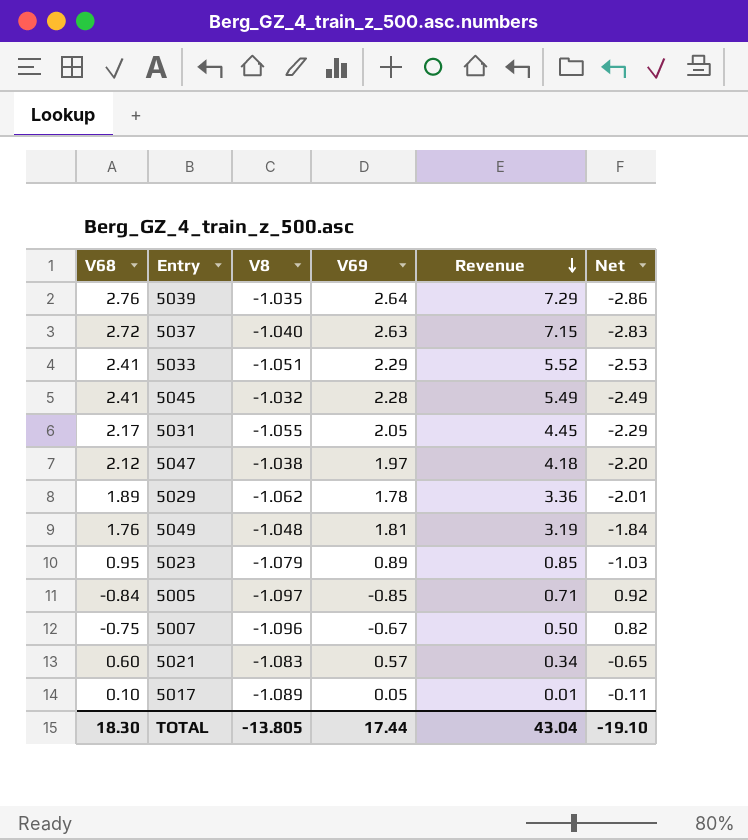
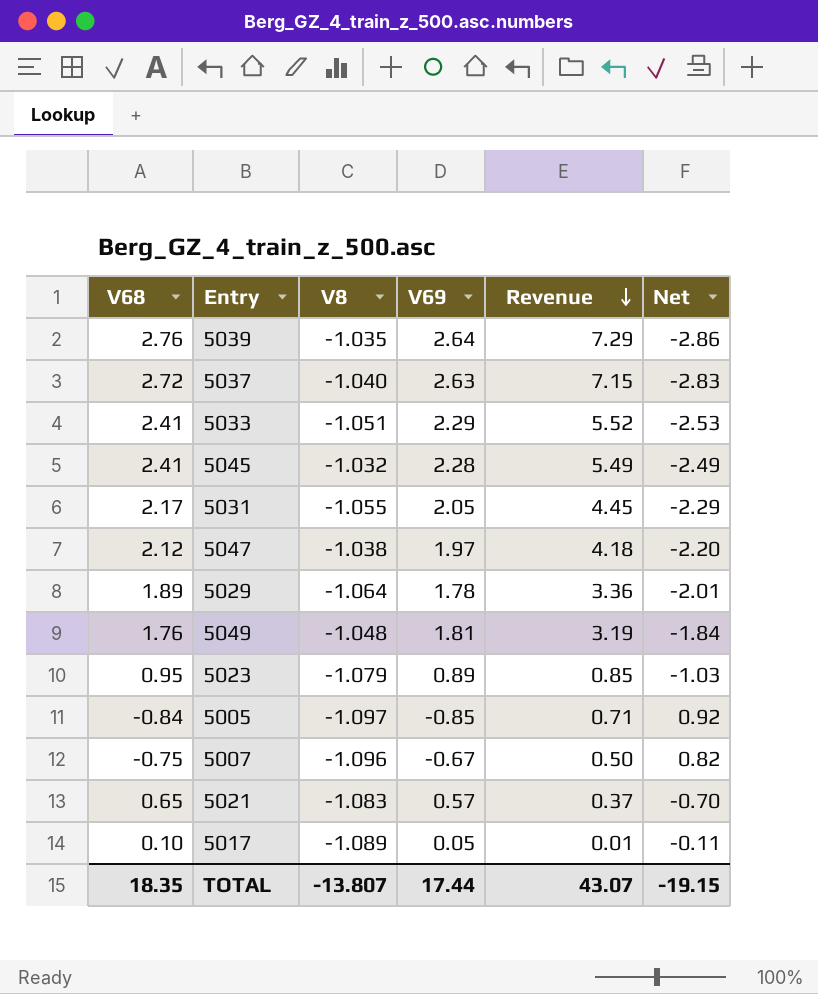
5029 | V8: -1.062 -> -1.064
5021 | V68: 0.60 -> 0.65
5021 | Revenue: 0.34 -> 0.37
5021 | Net: -0.65 -> -0.70
TOTAL | V68: 18.30 -> 18.35
TOTAL | V8: -13.805 -> -13.807
TOTAL | Revenue: 43.04 -> 43.07
TOTAL | Net: -19.10 -> -19.15

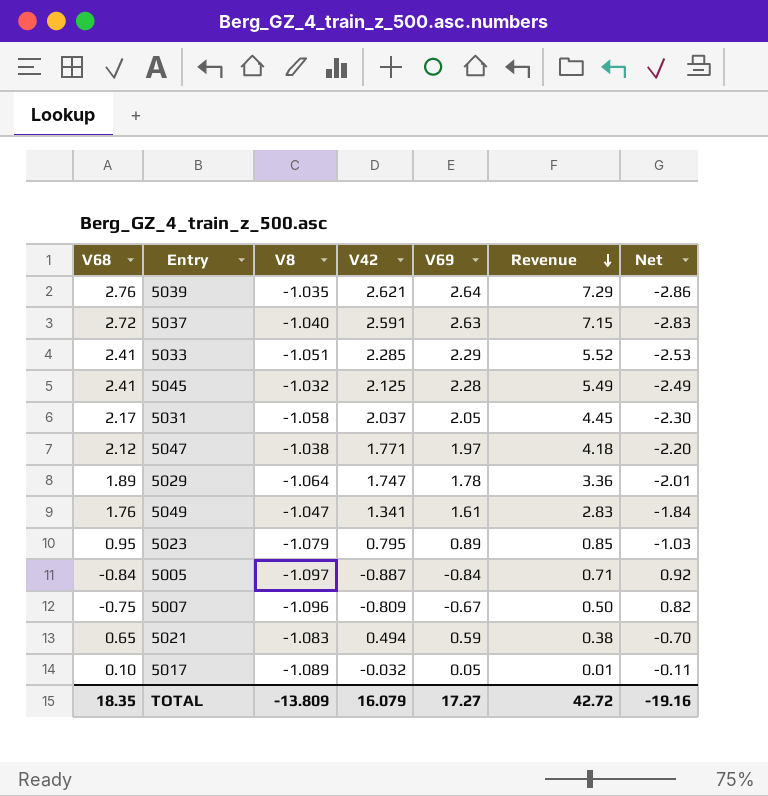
column V42 | position: none -> 4
5031 | V8: -1.055 -> -1.058
5031 | Net: -2.29 -> -2.30
5049 | V8: -1.048 -> -1.047
5049 | V69: 1.81 -> 1.61
5049 | Revenue: 3.19 -> 2.83
5005 | V69: -0.85 -> -0.84
5021 | V69: 0.57 -> 0.59
5021 | Revenue: 0.37 -> 0.38
TOTAL | V8: -13.807 -> -13.809
TOTAL | V69: 17.44 -> 17.27
TOTAL | Revenue: 43.07 -> 42.72
TOTAL | Net: -19.15 -> -19.16

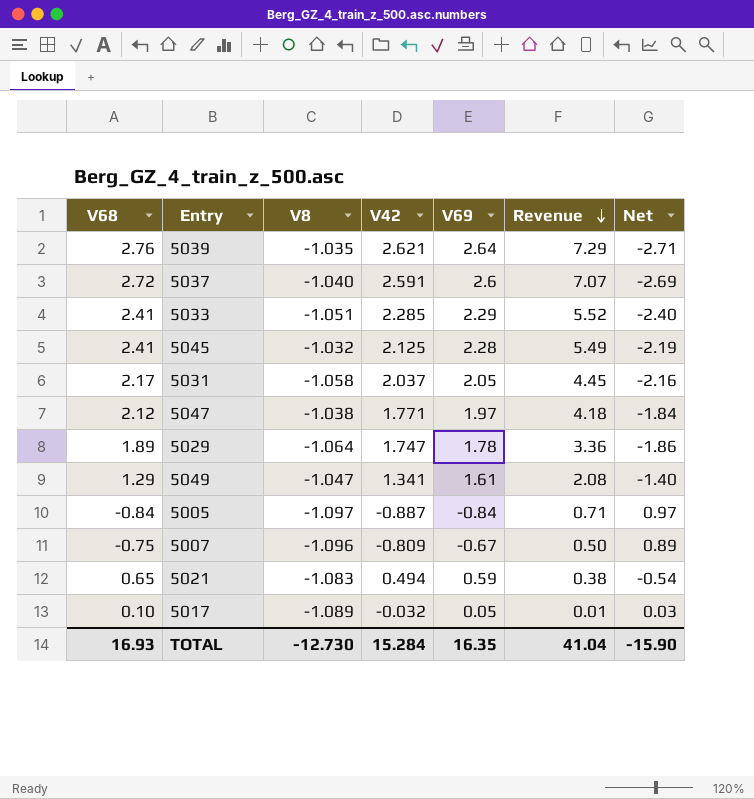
column Net | formula: [V68] * [V8] -> [V8] * [V42]
row 5023: 0.95 | -1.079 | 0.795 | 0.89 | 0.85 | -1.03 -> none
5037 | V69: 2.63 -> 2.6
5037 | Revenue: 7.15 -> 7.07
5049 | V68: 1.76 -> 1.29
5049 | Revenue: 2.83 -> 2.08
TOTAL | V68: 18.35 -> 16.93
TOTAL | V8: -13.809 -> -12.730
TOTAL | V42: 16.079 -> 15.284
TOTAL | V69: 17.27 -> 16.35
TOTAL | Revenue: 42.72 -> 41.04
TOTAL | Net: -19.16 -> -15.90

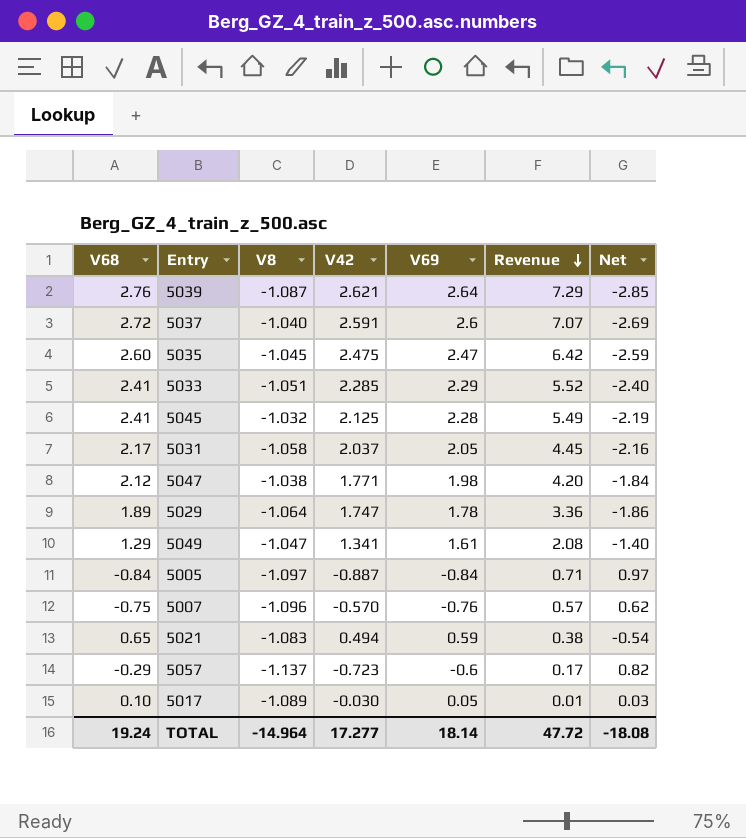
5039 | V8: -1.035 -> -1.087
5039 | Net: -2.71 -> -2.85
row 5035: none -> 2.60 | -1.045 | 2.475 | 2.47 | 6.42 | -2.59
5047 | V69: 1.97 -> 1.98
5047 | Revenue: 4.18 -> 4.20
5007 | V42: -0.809 -> -0.570
5007 | V69: -0.67 -> -0.76
5007 | Revenue: 0.50 -> 0.57
5007 | Net: 0.89 -> 0.62
row 5057: none -> -0.29 | -1.137 | -0.723 | -0.6 | 0.17 | 0.82
5017 | V42: -0.032 -> -0.030
TOTAL | V68: 16.93 -> 19.24
TOTAL | V8: -12.730 -> -14.964
TOTAL | V42: 15.284 -> 17.277
TOTAL | V69: 16.35 -> 18.14
TOTAL | Revenue: 41.04 -> 47.72
TOTAL | Net: -15.90 -> -18.08

